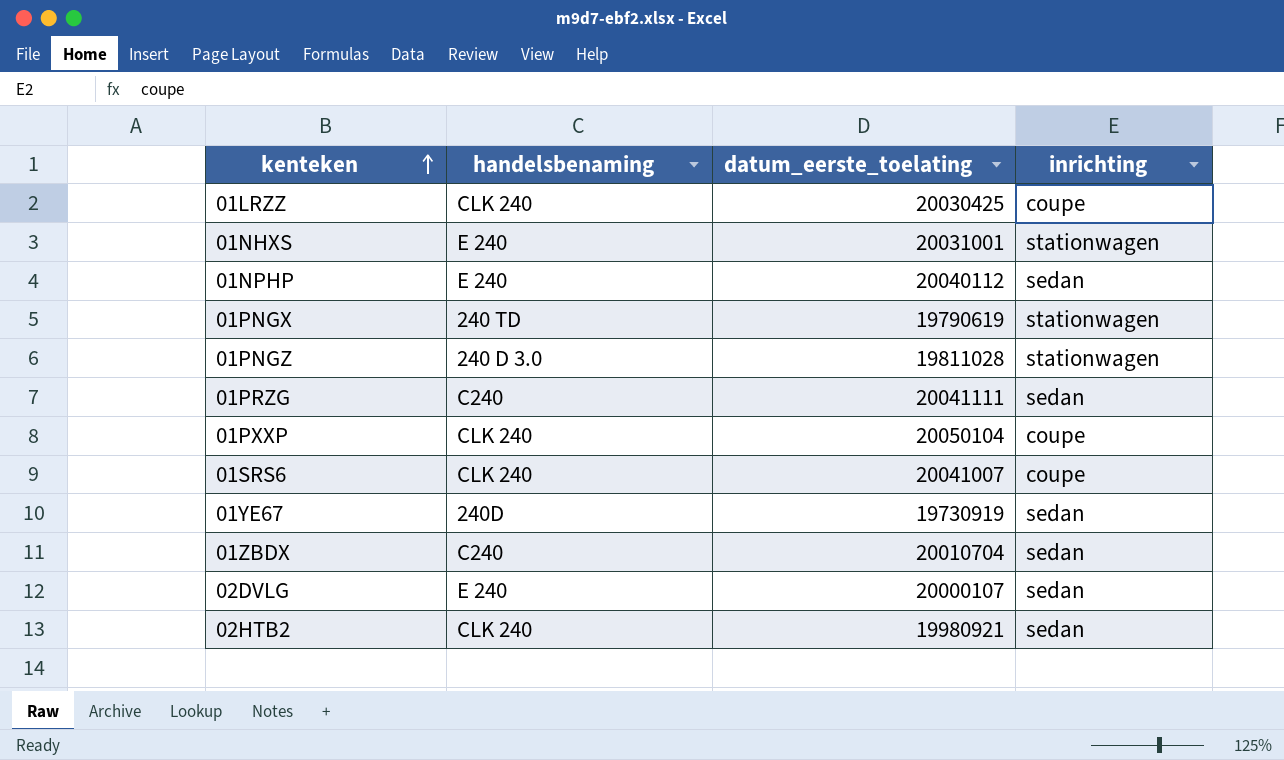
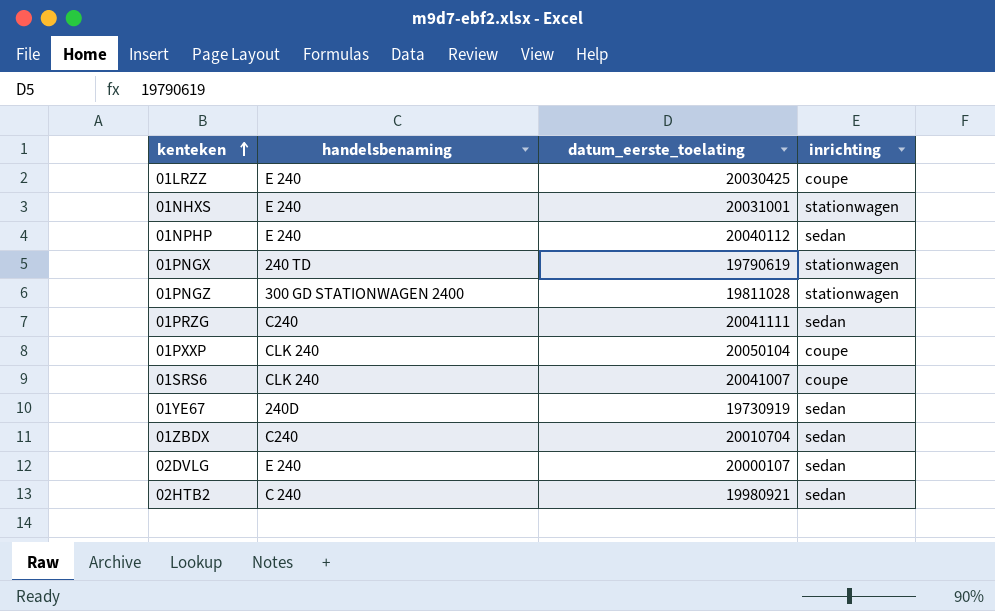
01LRZZ | handelsbenaming: CLK 240 -> E 240
01PNGZ | handelsbenaming: 240 D 3.0 -> 300 GD STATIONWAGEN 2400
02HTB2 | handelsbenaming: CLK 240 -> C 240

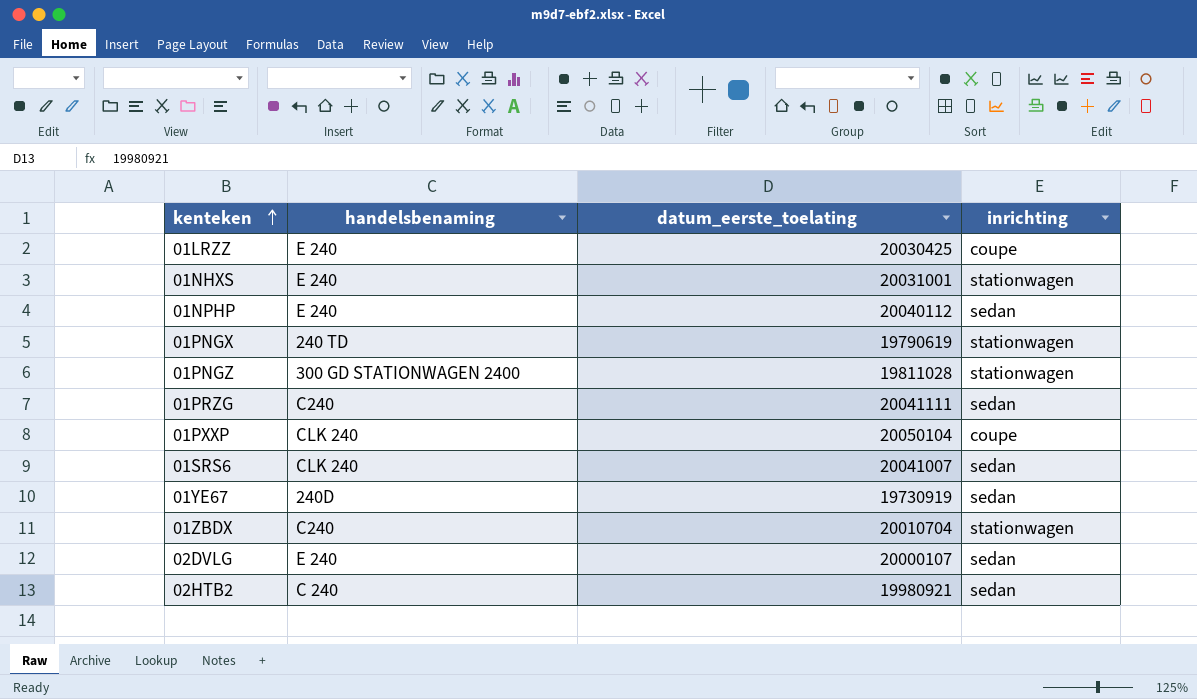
01SRS6 | inrichting: coupe -> sedan
01ZBDX | inrichting: sedan -> stationwagen

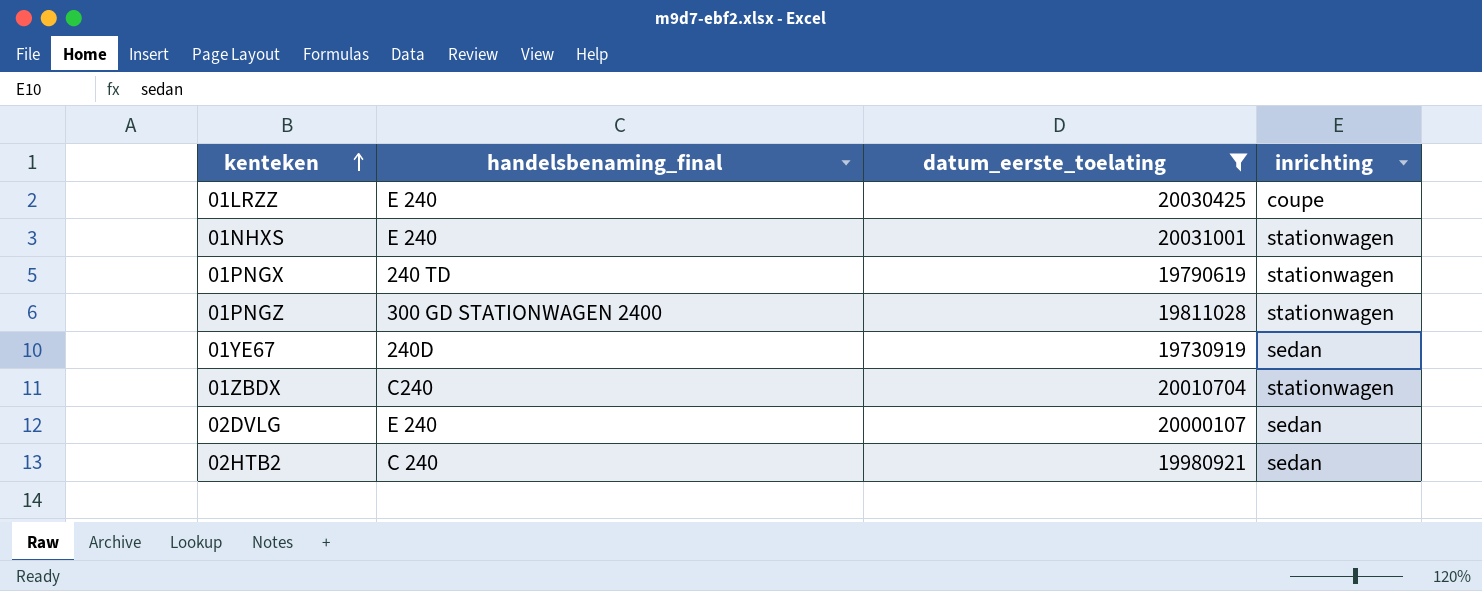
filter: none -> datum_eerste_toelating <= 20031001
column name: handelsbenaming -> handelsbenaming_final

